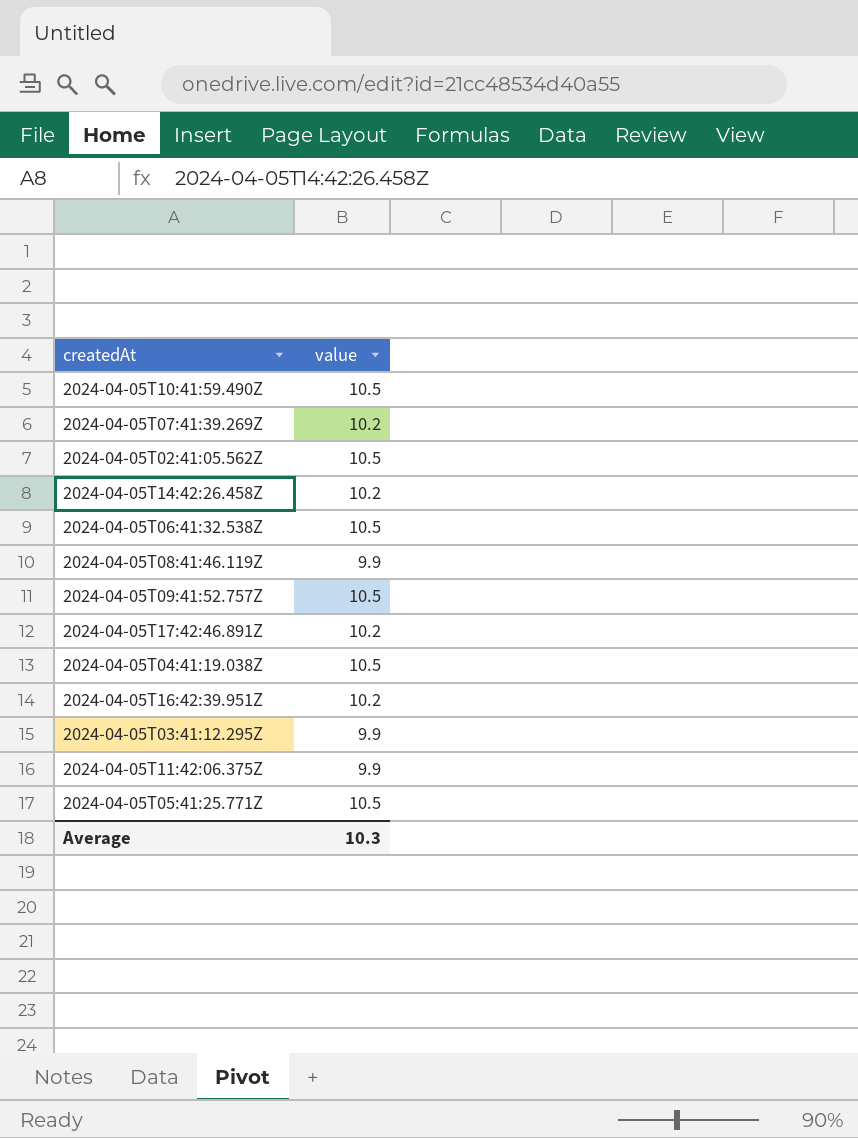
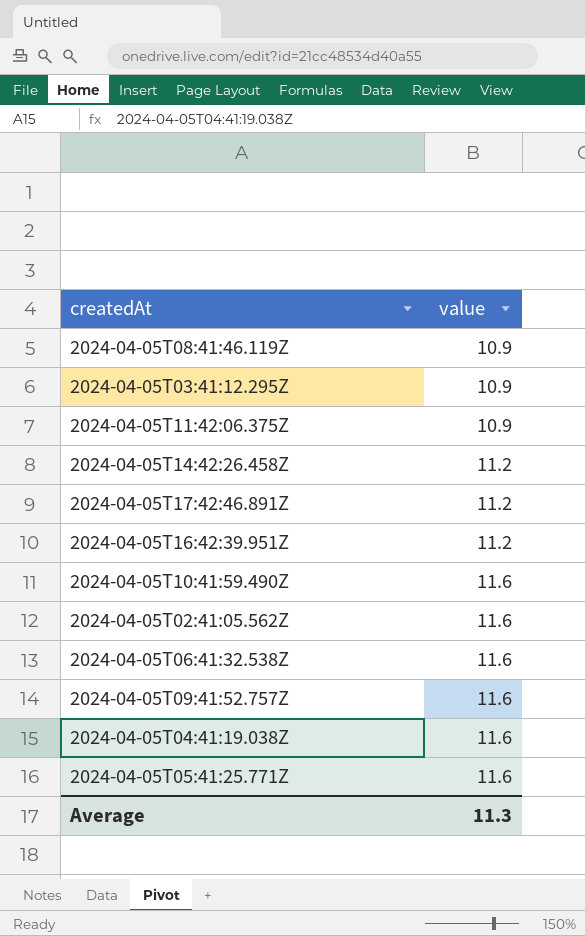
row order: none -> value ascending
row 2024-04-05T07:41:39.269Z: 10.2 -> none
2024-04-05T08:41:46.119Z | value: 9.9 -> 10.9
2024-04-05T03:41:12.295Z | value: 9.9 -> 10.9
2024-04-05T11:42:06.375Z | value: 9.9 -> 10.9
2024-04-05T14:42:26.458Z | value: 10.2 -> 11.2
2024-04-05T17:42:46.891Z | value: 10.2 -> 11.2
2024-04-05T16:42:39.951Z | value: 10.2 -> 11.2
2024-04-05T10:41:59.490Z | value: 10.5 -> 11.6
2024-04-05T02:41:05.562Z | value: 10.5 -> 11.6
2024-04-05T06:41:32.538Z | value: 10.5 -> 11.6
2024-04-05T09:41:52.757Z | value: 10.5 -> 11.6
2024-04-05T04:41:19.038Z | value: 10.5 -> 11.6
2024-04-05T05:41:25.771Z | value: 10.5 -> 11.6
Average | value: 10.3 -> 11.3

